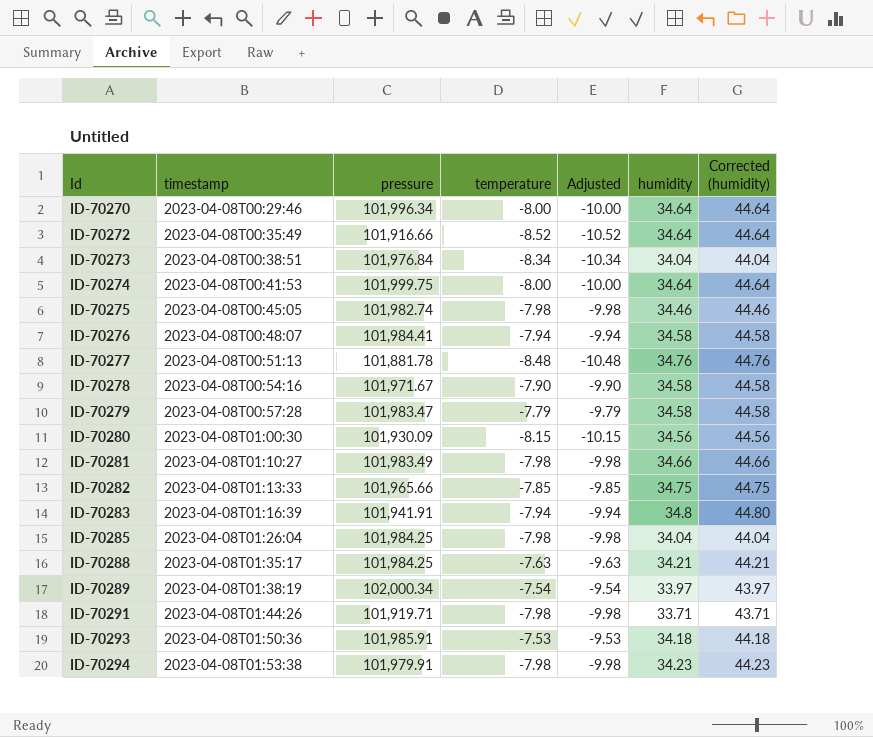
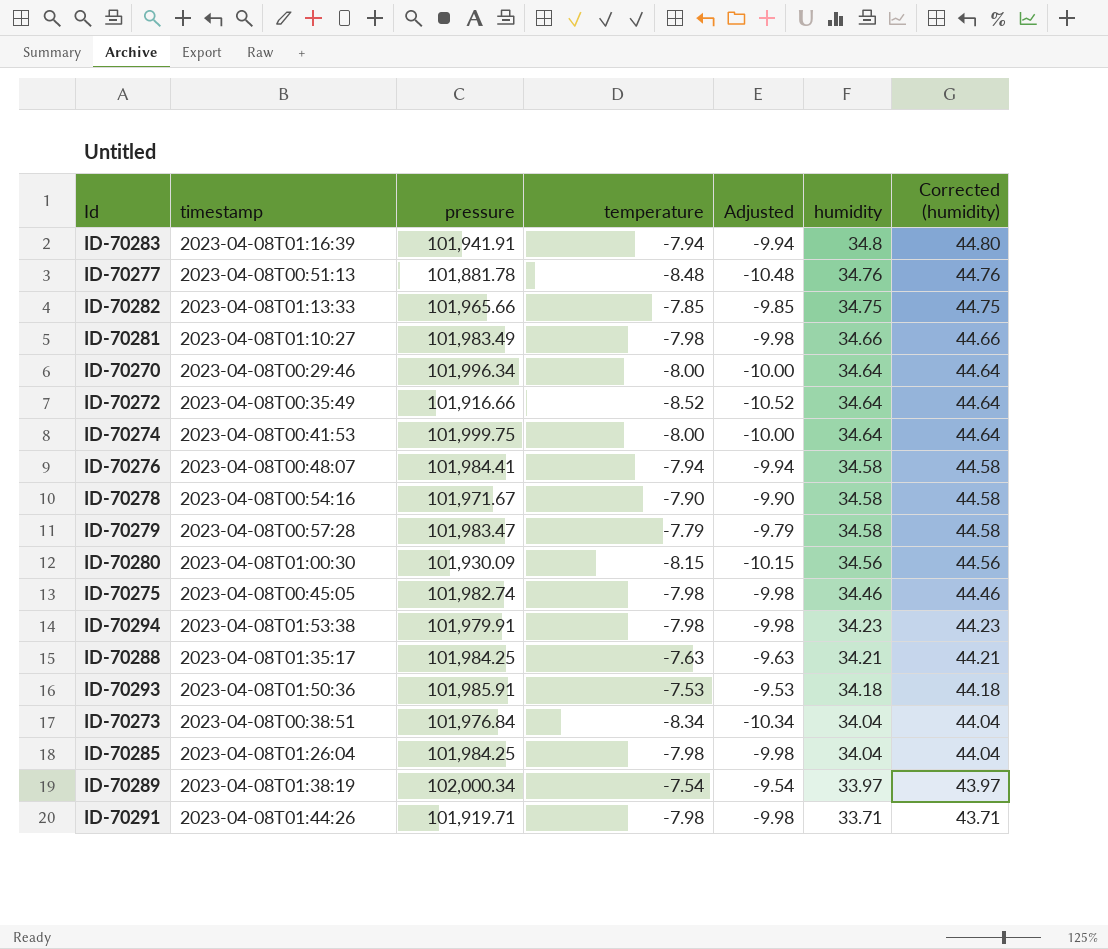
row order: Id ascending -> humidity descending

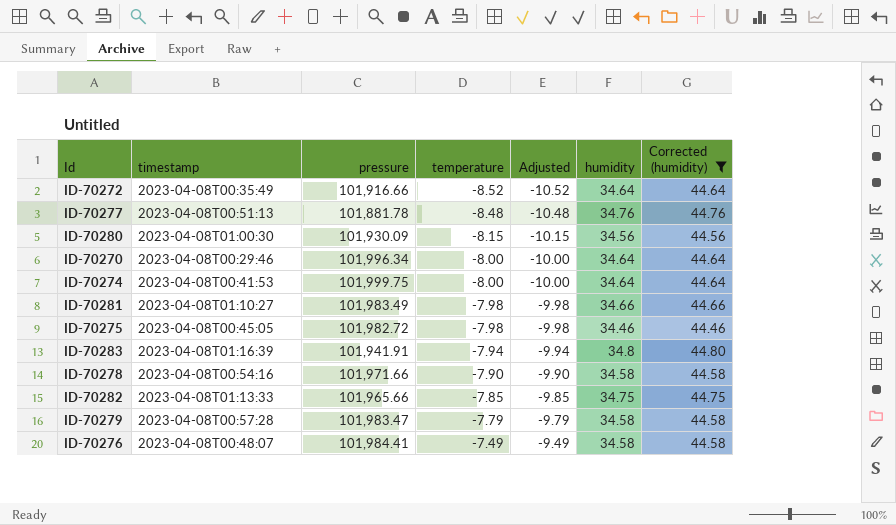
filter: none -> Corrected (humidity) >= 44.46
row order: humidity descending -> temperature ascending
ID-70275 | pressure: 101,982.74 -> 101,982.72
ID-70278 | pressure: 101,971.67 -> 101,971.66
ID-70276 | temperature: -7.94 -> -7.49
ID-70276 | Adjusted: -9.94 -> -9.49

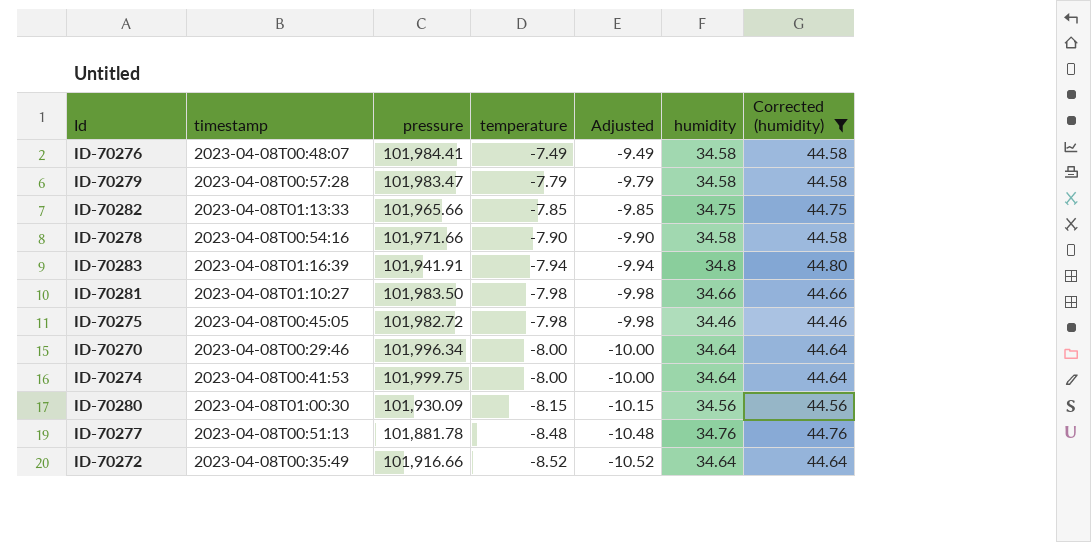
row order: temperature ascending -> temperature descending
ID-70281 | pressure: 101,983.49 -> 101,983.50

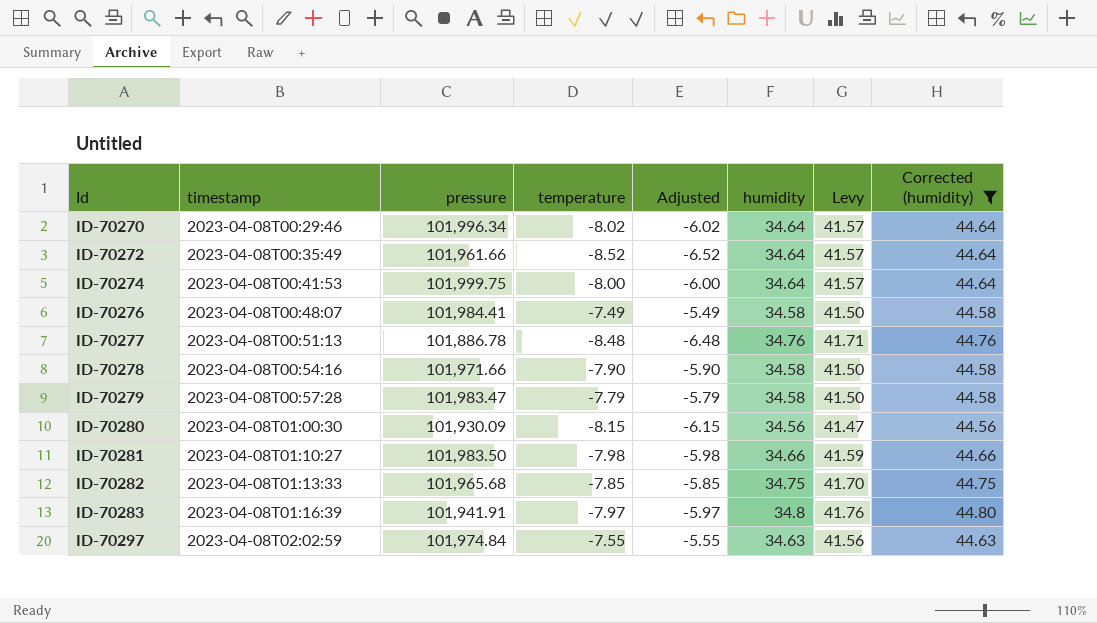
row order: temperature descending -> Id ascending
column Adjusted | formula: [temperature] - 2 -> [temperature] + 2
column Levy | formula: none -> [humidity] * 1.2
row ID-70275: 2023-04-08T00:45:05 | 101,982.72 | -7.98 | -9.98 | 34.46 | 44.46 -> none
ID-70270 | temperature: -8.00 -> -8.02
ID-70272 | pressure: 101,916.66 -> 101,961.66
ID-70277 | pressure: 101,881.78 -> 101,886.78
ID-70282 | pressure: 101,965.66 -> 101,965.68
ID-70283 | temperature: -7.94 -> -7.97
row ID-70297: none -> 2023-04-08T02:02:59 | 101,974.84 | -7.55 | -5.55 | 34.63 | 41.56 | 44.63

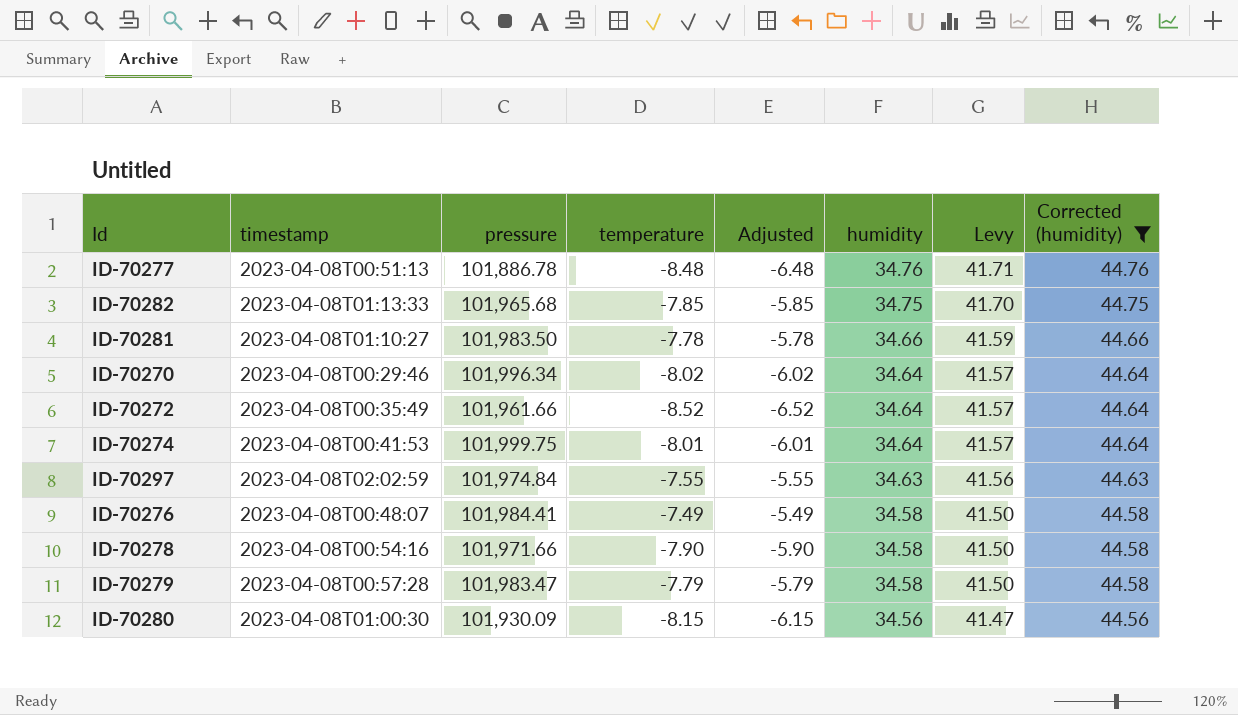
row order: Id ascending -> humidity descending
row ID-70283: 2023-04-08T01:16:39 | 101,941.91 | -7.97 | -5.97 | 34.8 | 41.76 | 44.80 -> none
ID-70281 | temperature: -7.98 -> -7.78
ID-70281 | Adjusted: -5.98 -> -5.78
ID-70274 | temperature: -8.00 -> -8.01
ID-70274 | Adjusted: -6.00 -> -6.01

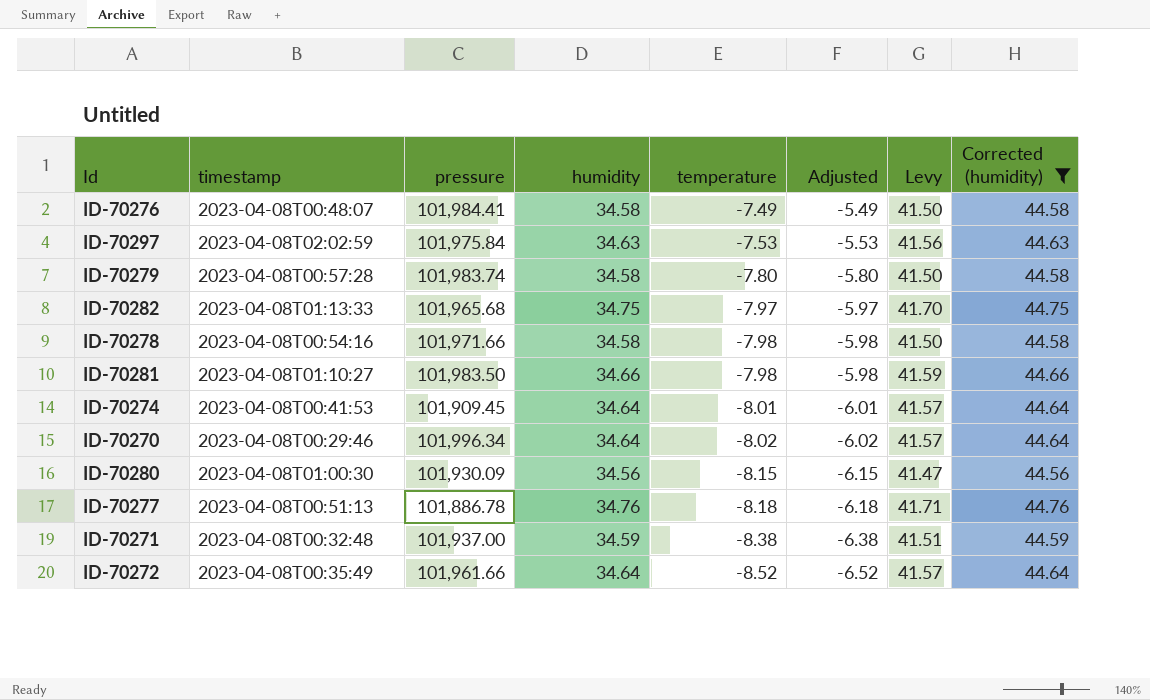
row order: humidity descending -> temperature descending
column humidity | position: 6 -> 4
ID-70297 | pressure: 101,974.84 -> 101,975.84
ID-70297 | temperature: -7.55 -> -7.53
ID-70297 | Adjusted: -5.55 -> -5.53
ID-70279 | pressure: 101,983.47 -> 101,983.74
ID-70279 | temperature: -7.79 -> -7.80
ID-70279 | Adjusted: -5.79 -> -5.80
ID-70282 | temperature: -7.85 -> -7.97
ID-70282 | Adjusted: -5.85 -> -5.97
ID-70278 | temperature: -7.90 -> -7.98
ID-70278 | Adjusted: -5.90 -> -5.98
ID-70281 | temperature: -7.78 -> -7.98
ID-70281 | Adjusted: -5.78 -> -5.98
ID-70274 | pressure: 101,999.75 -> 101,909.45
ID-70277 | temperature: -8.48 -> -8.18
ID-70277 | Adjusted: -6.48 -> -6.18
row ID-70271: none -> 2023-04-08T00:32:48 | 101,937.00 | 34.59 | -8.38 | -6.38 | 41.51 | 44.59

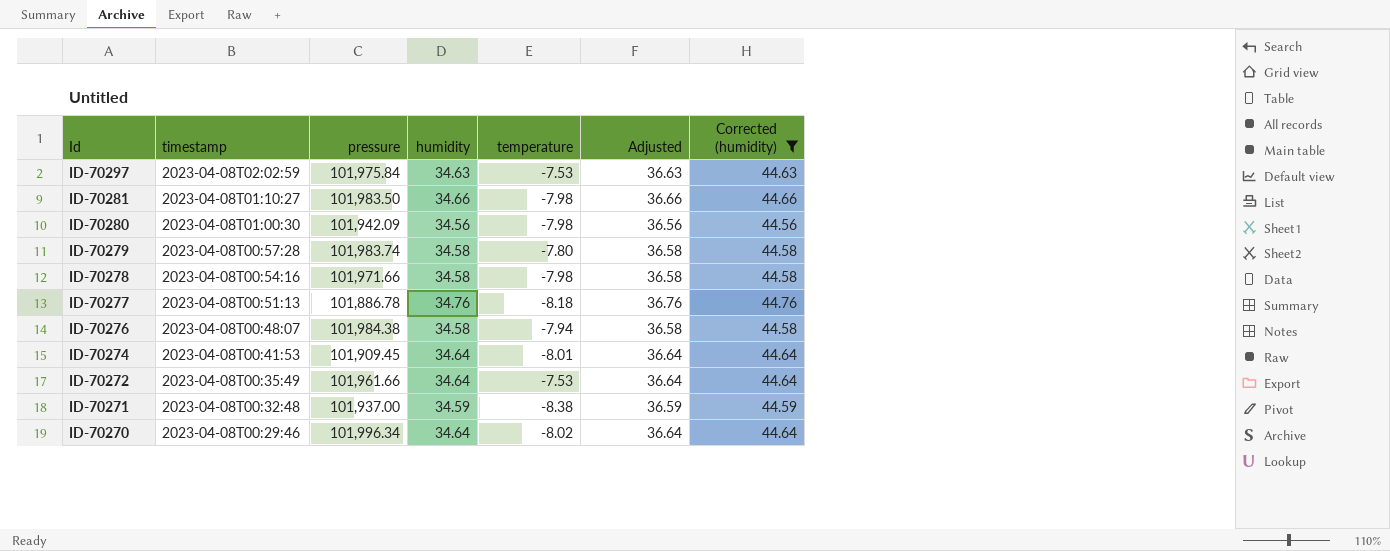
row order: temperature descending -> Id descending
column Levy | formula: [humidity] * 1.2 -> none
column Adjusted | formula: [temperature] + 2 -> [humidity] + 2
row ID-70282: 2023-04-08T01:13:33 | 101,965.68 | 34.75 | -7.97 | -5.97 | 41.70 | 44.75 -> none
ID-70280 | pressure: 101,930.09 -> 101,942.09
ID-70280 | temperature: -8.15 -> -7.98
ID-70276 | pressure: 101,984.41 -> 101,984.38
ID-70276 | temperature: -7.49 -> -7.94
ID-70272 | temperature: -8.52 -> -7.53

